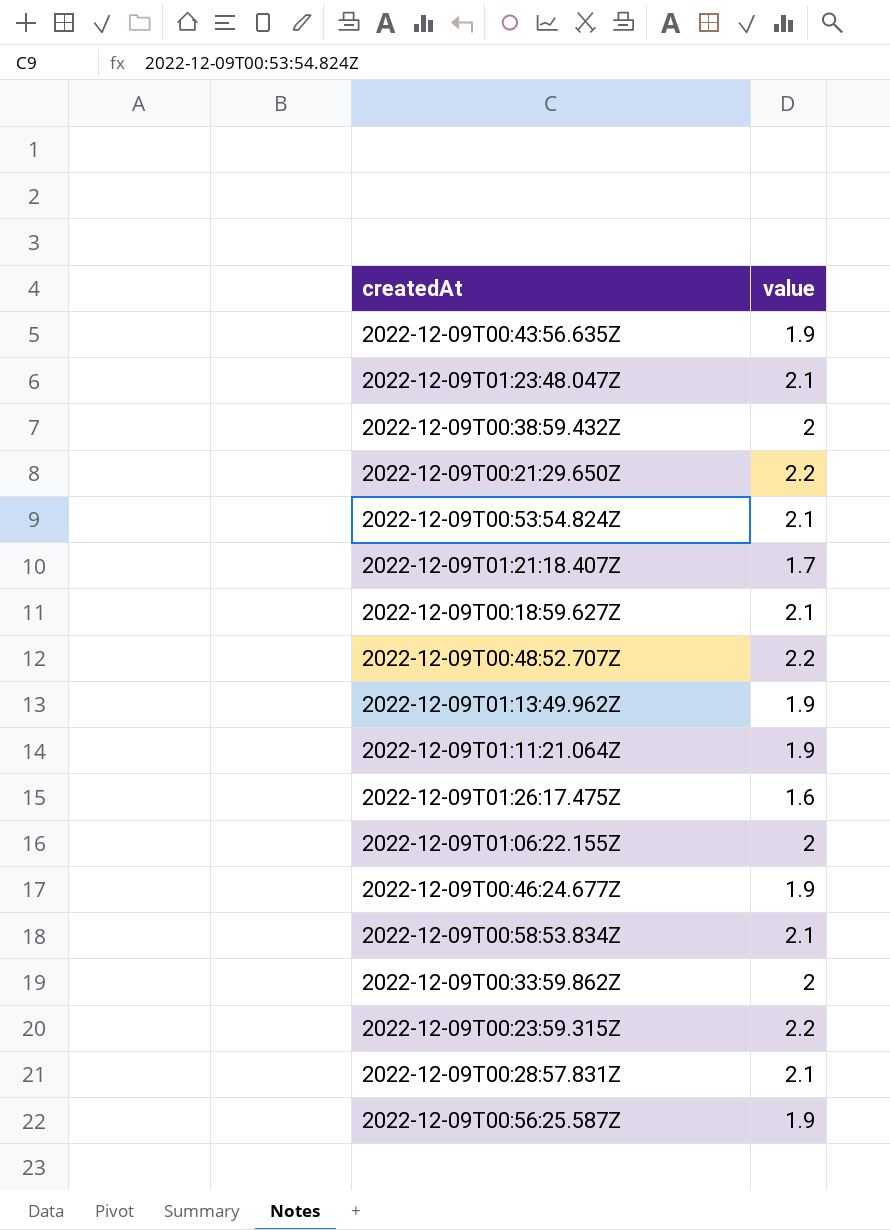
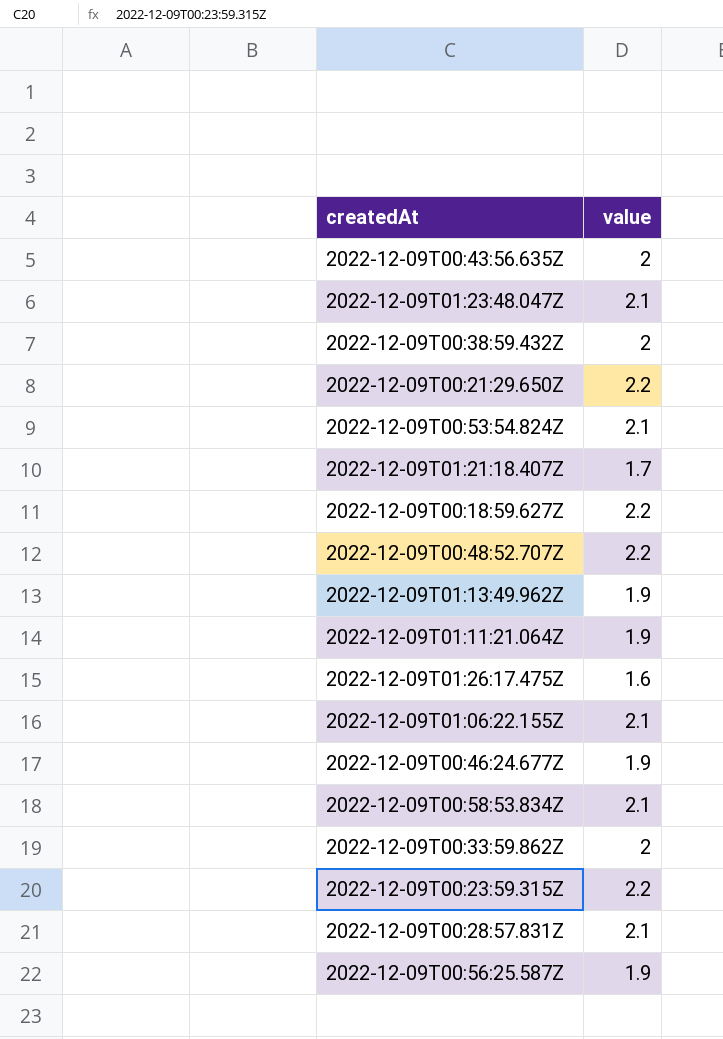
2022-12-09T00:43:56.635Z | value: 1.9 -> 2
2022-12-09T00:18:59.627Z | value: 2.1 -> 2.2
2022-12-09T01:06:22.155Z | value: 2 -> 2.1

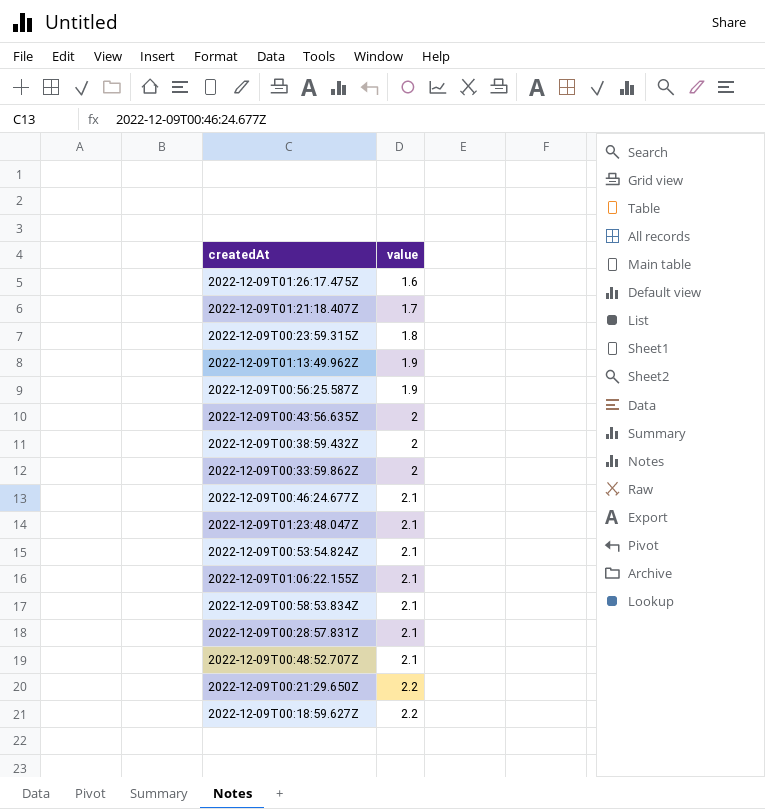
row order: none -> value ascending
row 2022-12-09T01:11:21.064Z: 1.9 -> none
2022-12-09T00:23:59.315Z | value: 2.2 -> 1.8
2022-12-09T00:46:24.677Z | value: 1.9 -> 2.1
2022-12-09T00:48:52.707Z | value: 2.2 -> 2.1

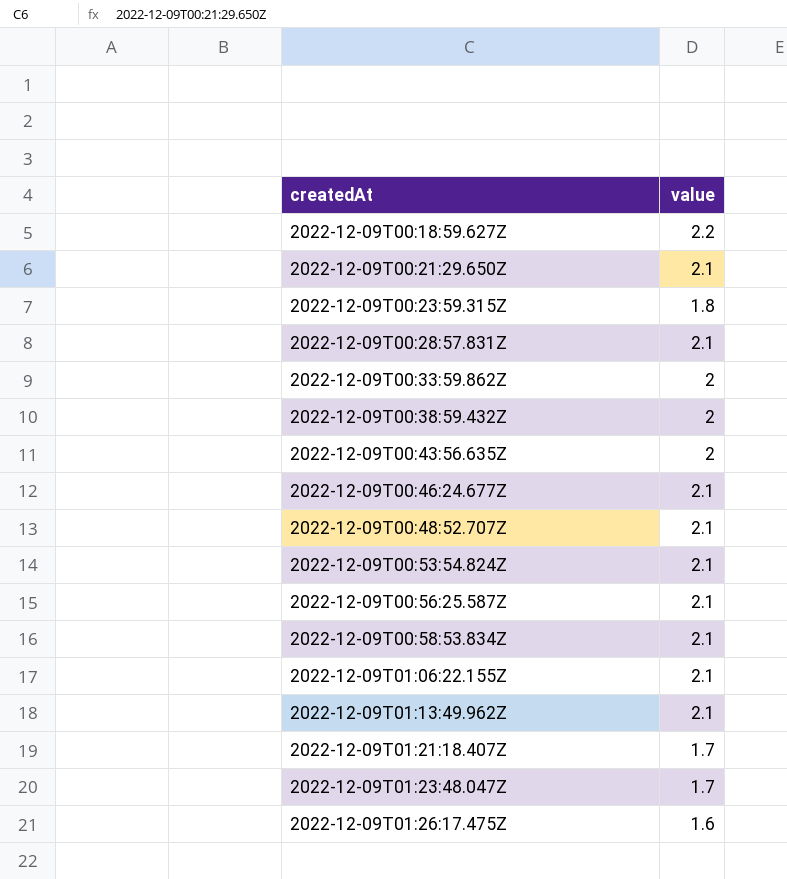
row order: value ascending -> createdAt ascending
2022-12-09T00:21:29.650Z | value: 2.2 -> 2.1
2022-12-09T00:56:25.587Z | value: 1.9 -> 2.1
2022-12-09T01:13:49.962Z | value: 1.9 -> 2.1
2022-12-09T01:23:48.047Z | value: 2.1 -> 1.7

